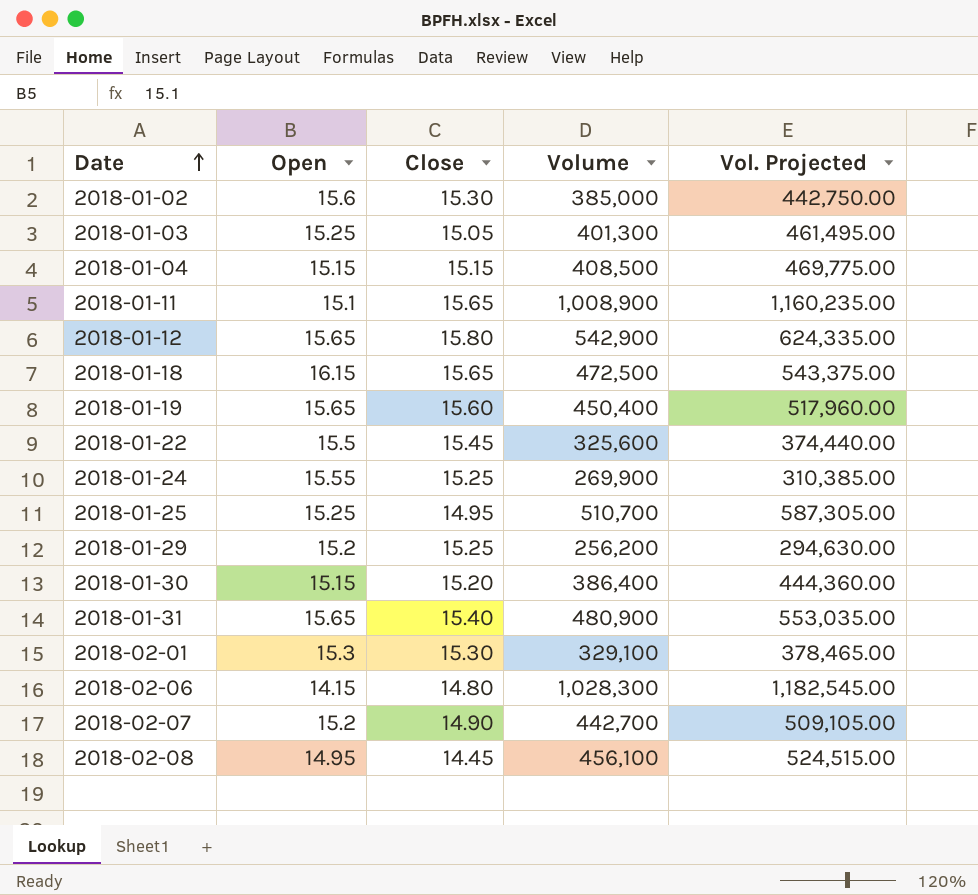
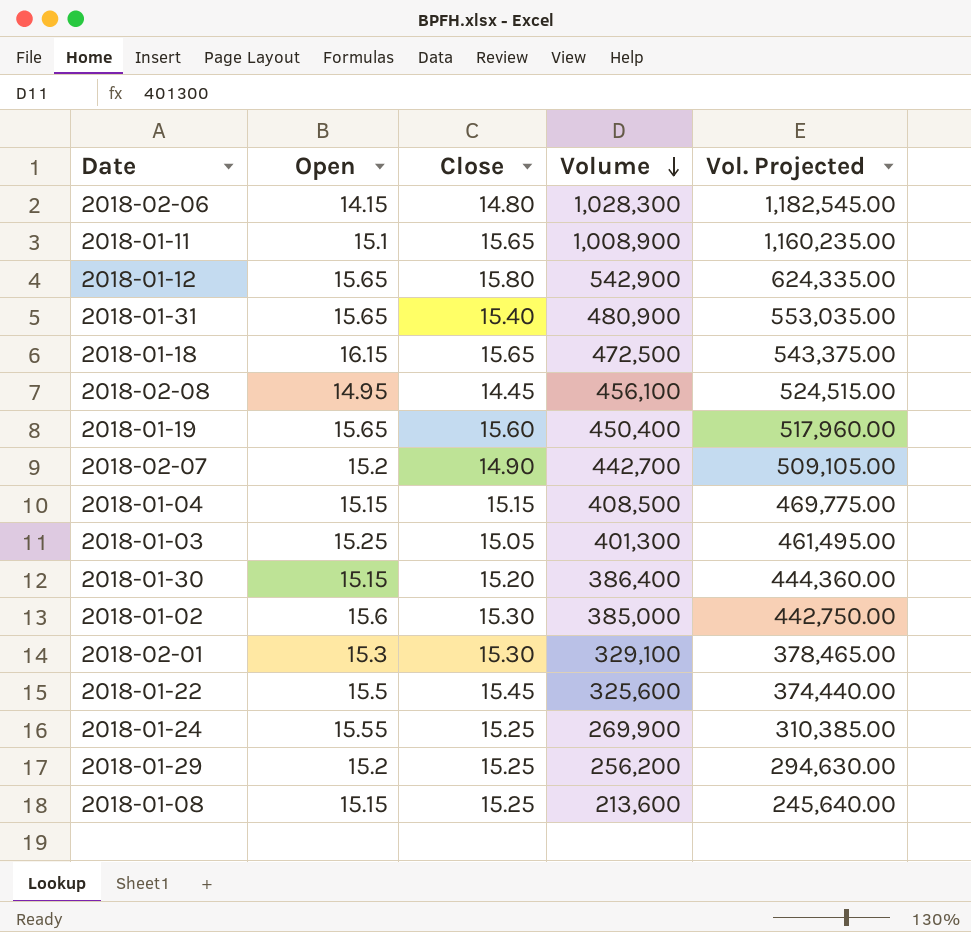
row order: Date ascending -> Volume descending
row 2018-01-25: 15.25 | 14.95 | 510,700 | 587,305.00 -> none
row 2018-01-08: none -> 15.15 | 15.25 | 213,600 | 245,640.00

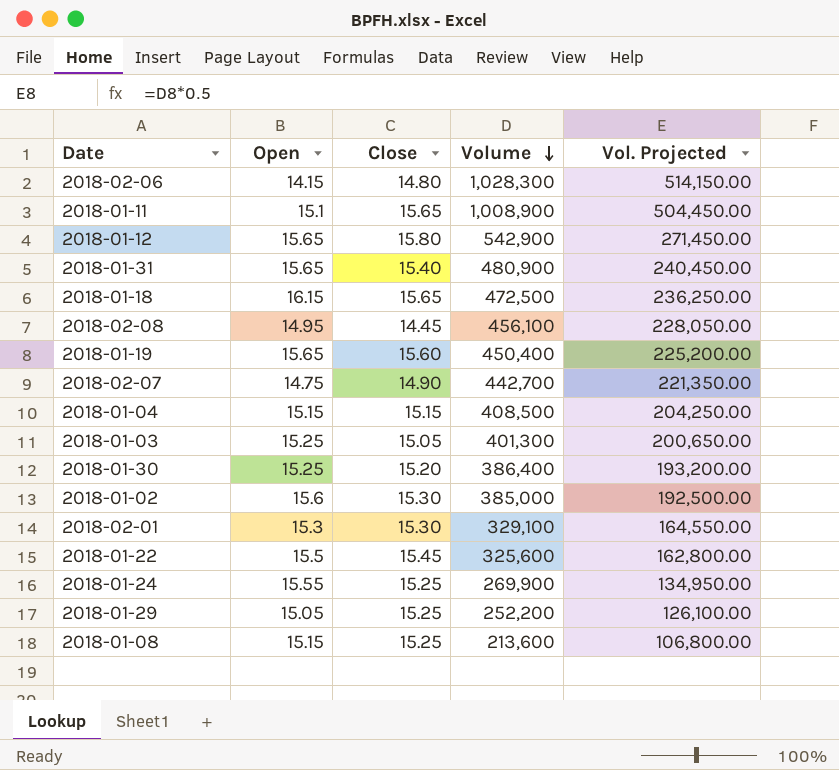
column Vol. Projected | formula: [Volume] * 1.15 -> [Volume] * 0.5
2018-02-07 | Open: 15.2 -> 14.75
2018-01-30 | Open: 15.15 -> 15.25
2018-01-29 | Open: 15.2 -> 15.05
2018-01-29 | Volume: 256,200 -> 252,200

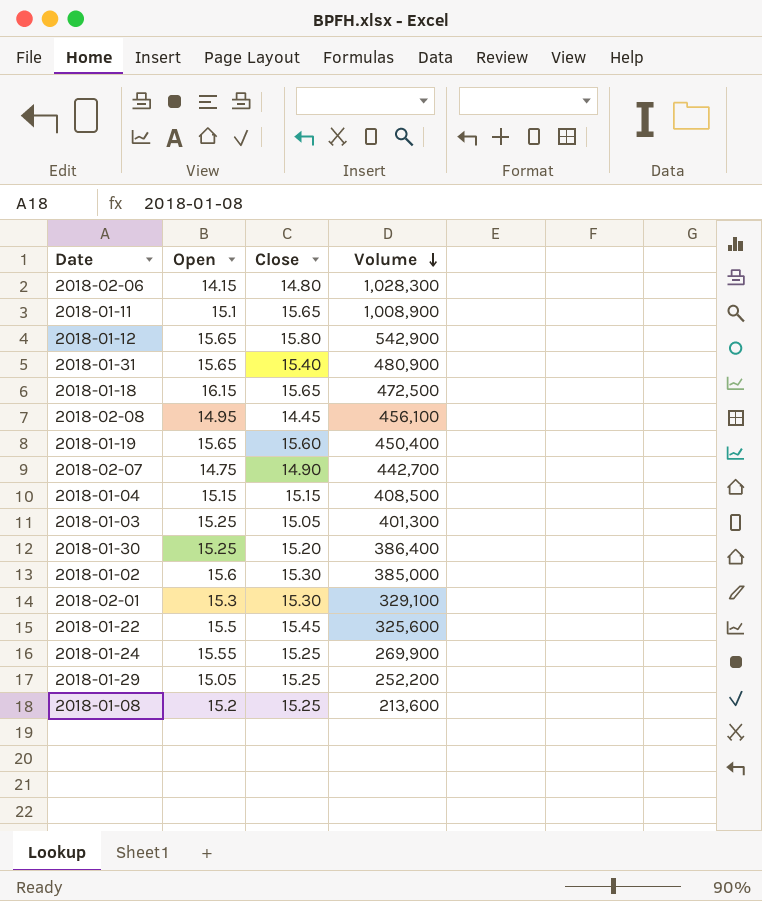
column Vol. Projected | formula: [Volume] * 0.5 -> none
2018-01-08 | Open: 15.15 -> 15.2

